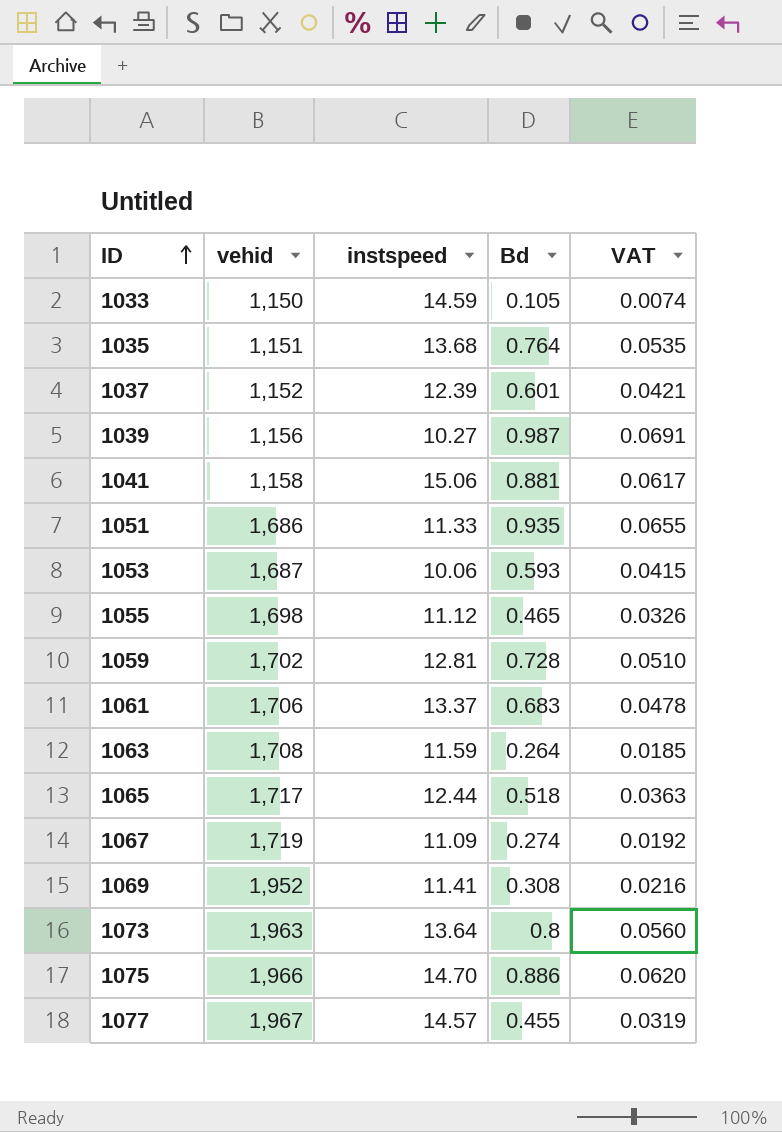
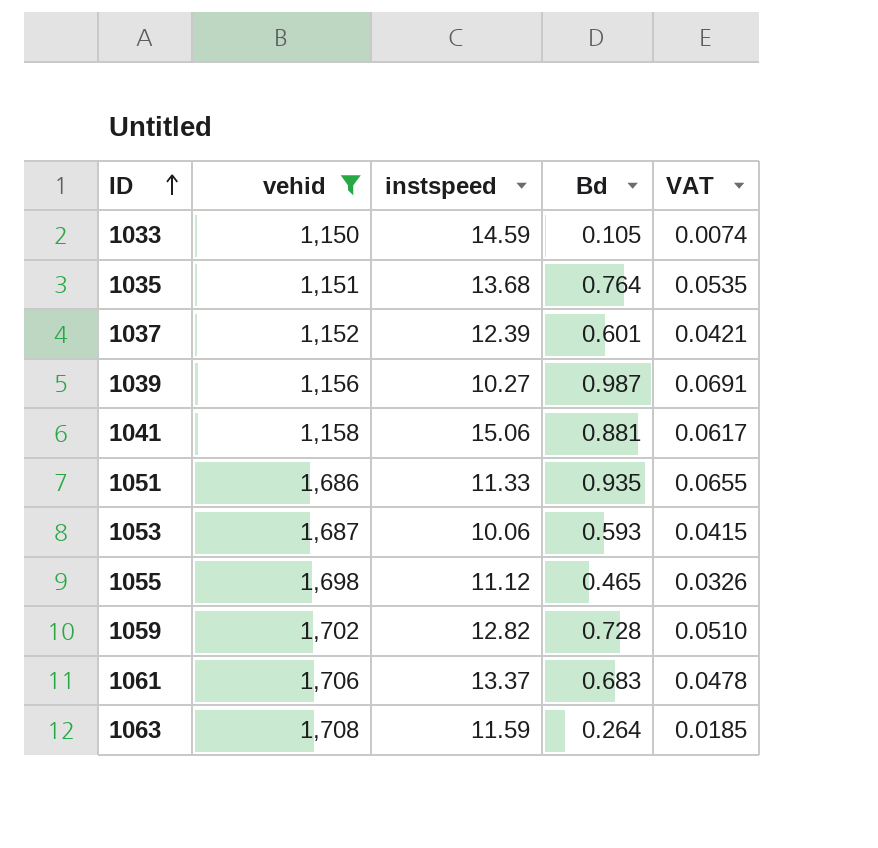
filter: none -> vehid <= 1,708
1059 | instspeed: 12.81 -> 12.82

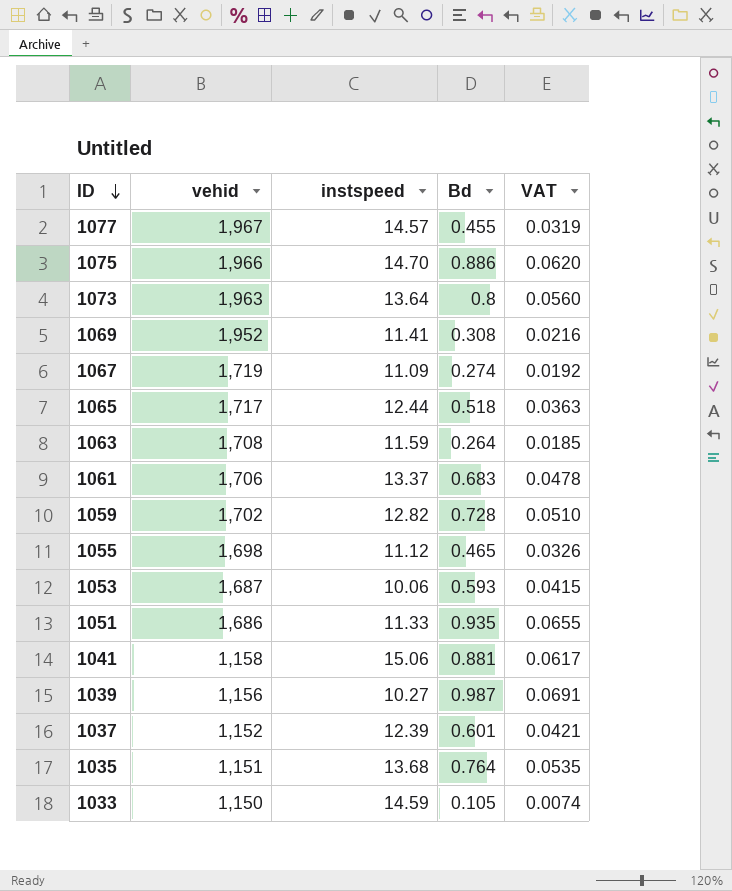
filter: vehid <= 1,708 -> none
row order: ID ascending -> ID descending

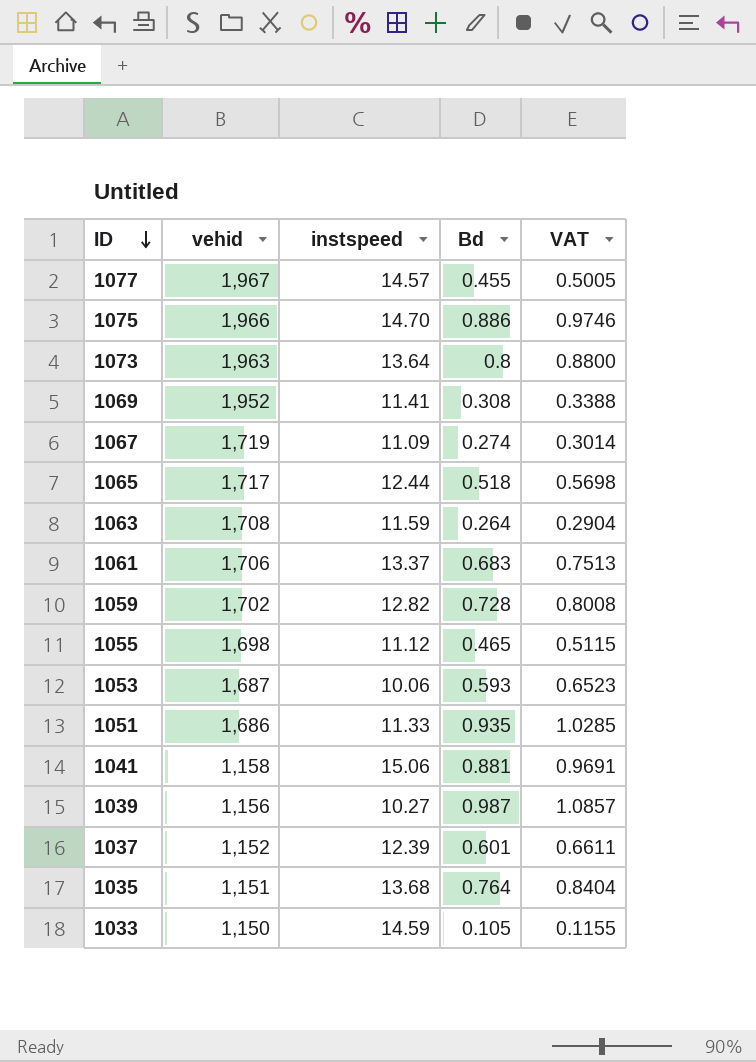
column VAT | formula: [Bd] * 0.07 -> [Bd] * 1.1

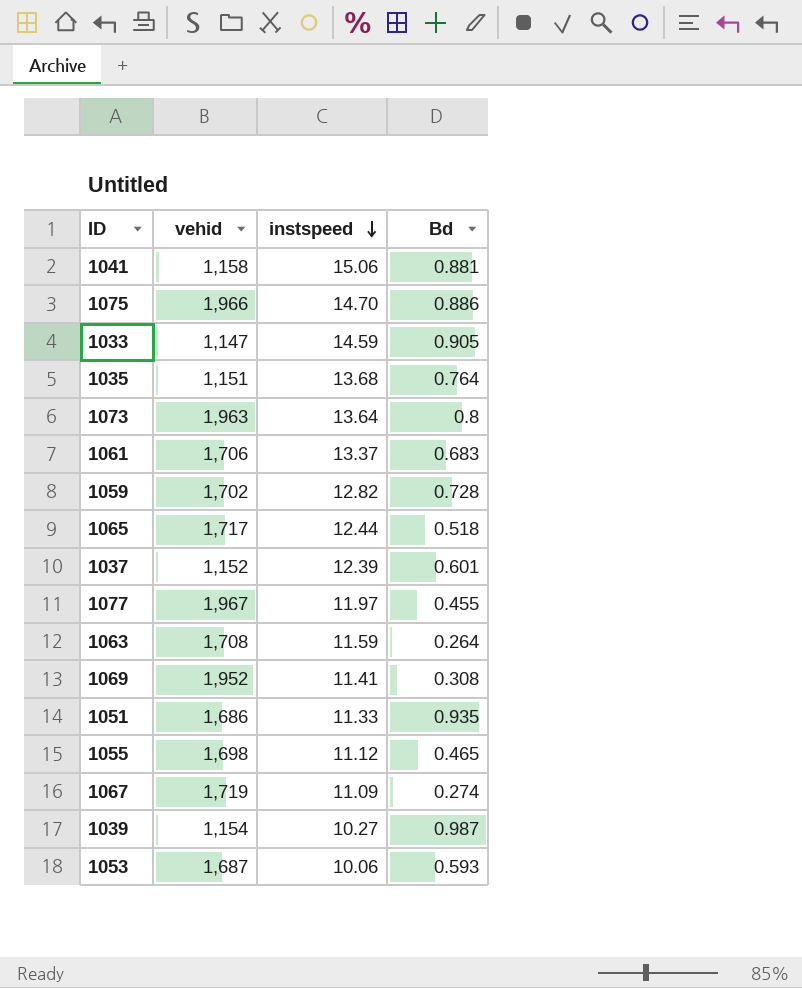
row order: ID descending -> instspeed descending
column VAT | formula: [Bd] * 1.1 -> none
1033 | vehid: 1,150 -> 1,147
1033 | Bd: 0.105 -> 0.905
1077 | instspeed: 14.57 -> 11.97
1039 | vehid: 1,156 -> 1,154

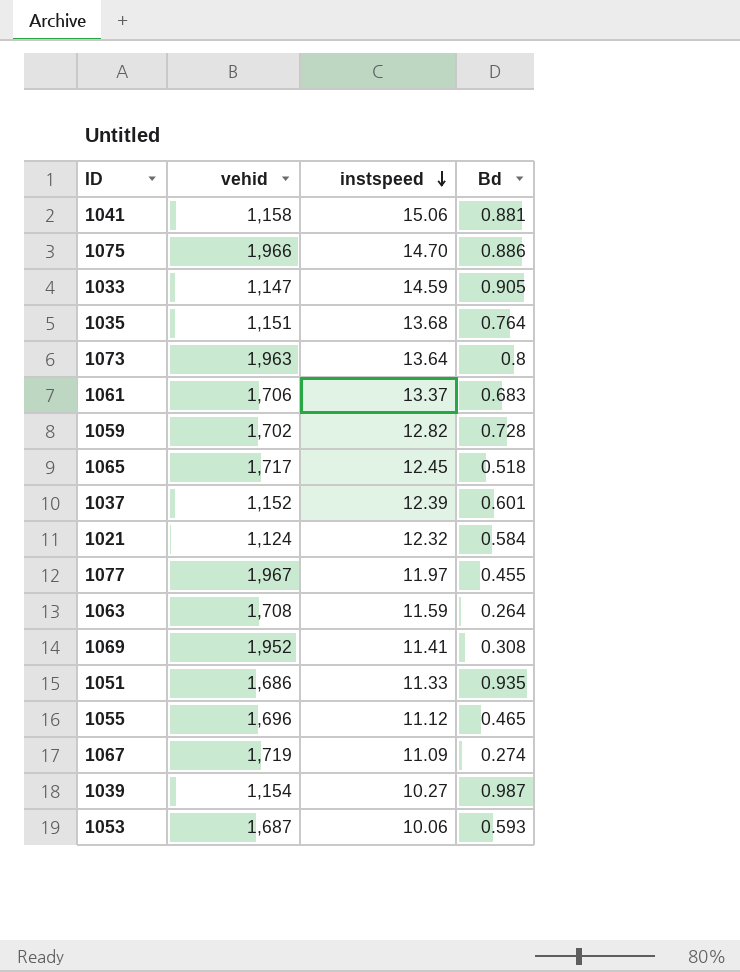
1065 | instspeed: 12.44 -> 12.45
row 1021: none -> 1,124 | 12.32 | 0.584
1055 | vehid: 1,698 -> 1,696

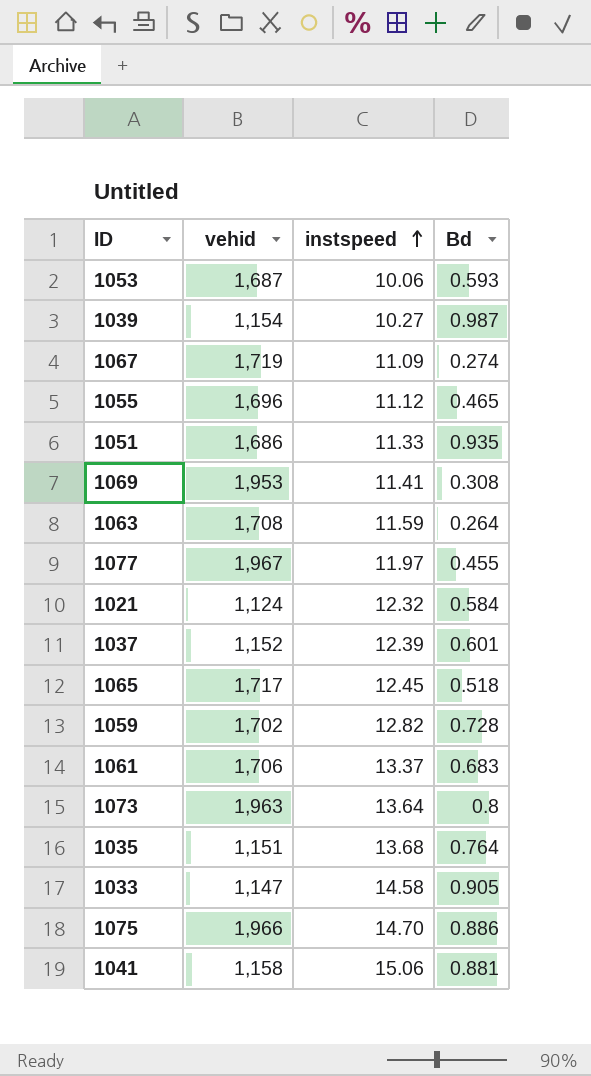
row order: instspeed descending -> instspeed ascending
1069 | vehid: 1,952 -> 1,953
1033 | instspeed: 14.59 -> 14.58

